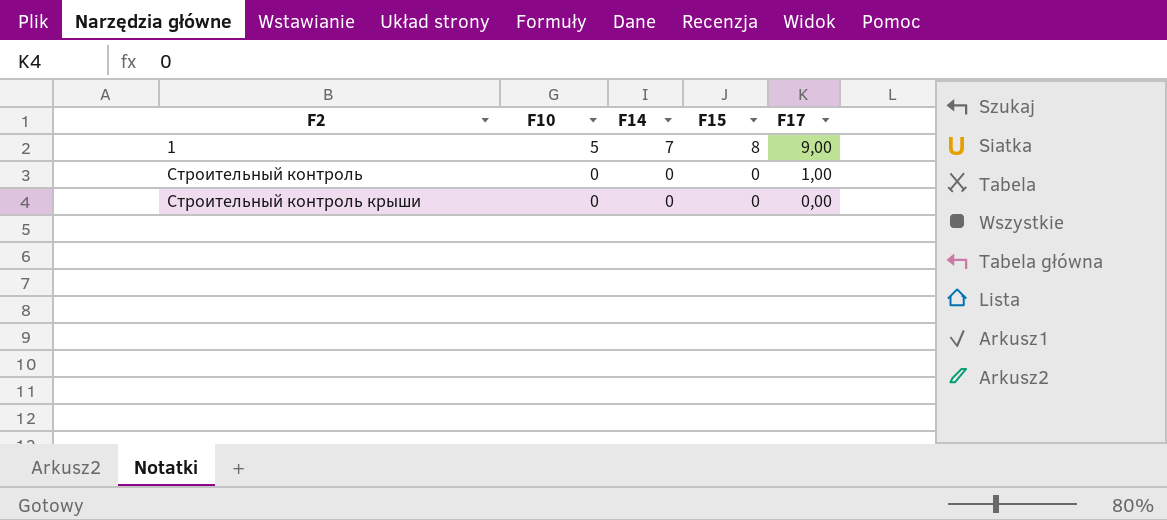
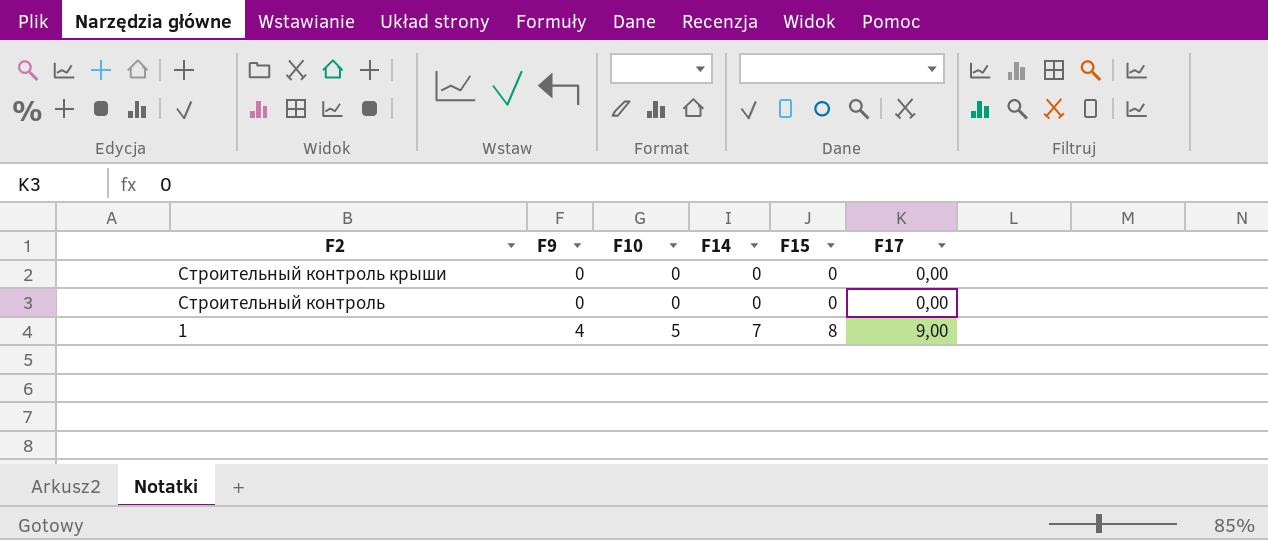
row order: F2 ascending -> F2 descending
column F9 | position: none -> 2
Строительный контроль | F17: 1,00 -> 0,00

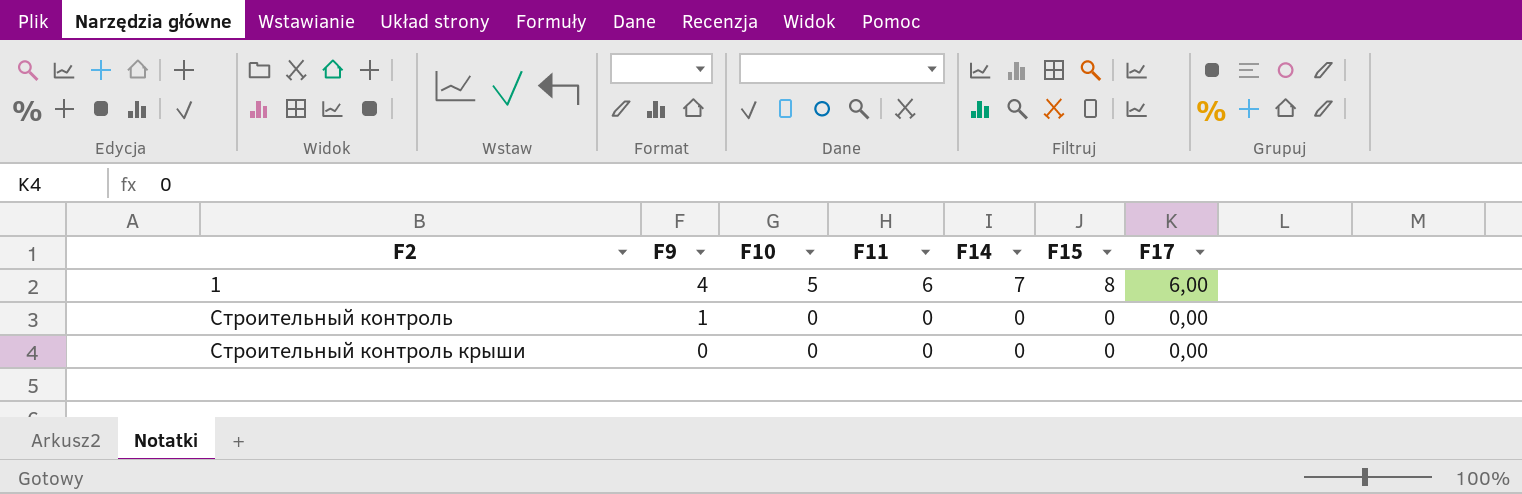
row order: F2 descending -> F2 ascending
column F11 | position: none -> 4
1 | F17: 9,00 -> 6,00
Строительный контроль | F9: 0 -> 1

